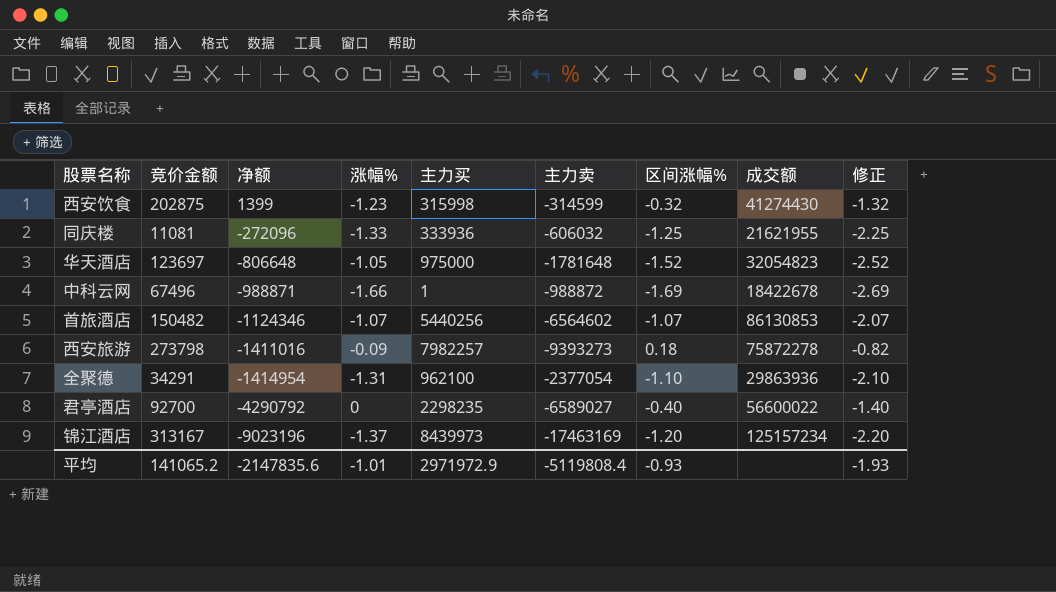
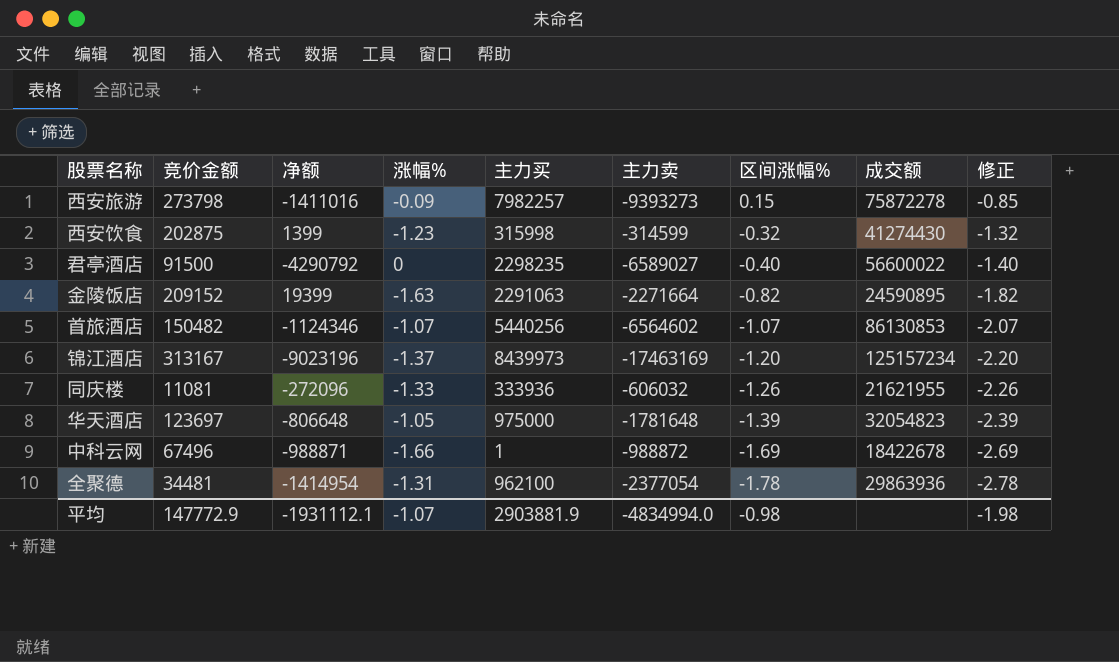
row order: 净额 descending -> 区间涨幅% descending
西安旅游 | 区间涨幅%: 0.18 -> 0.15
西安旅游 | 修正: -0.82 -> -0.85
君亭酒店 | 竞价金额: 92700 -> 91500
row 金陵饭店: none -> 209152 | 19399 | -1.63 | 2291063 | -2271664 | -0.82 | 24590895 | -1.82
同庆楼 | 区间涨幅%: -1.25 -> -1.26
同庆楼 | 修正: -2.25 -> -2.26
华天酒店 | 区间涨幅%: -1.52 -> -1.39
华天酒店 | 修正: -2.52 -> -2.39
全聚德 | 竞价金额: 34291 -> 34481
全聚德 | 区间涨幅%: -1.10 -> -1.78
全聚德 | 修正: -2.10 -> -2.78
平均 | 竞价金额: 141065.2 -> 147772.9
平均 | 净额: -2147835.6 -> -1931112.1
平均 | 涨幅%: -1.01 -> -1.07
平均 | 主力买: 2971972.9 -> 2903881.9
平均 | 主力卖: -5119808.4 -> -4834994.0
平均 | 区间涨幅%: -0.93 -> -0.98
平均 | 修正: -1.93 -> -1.98

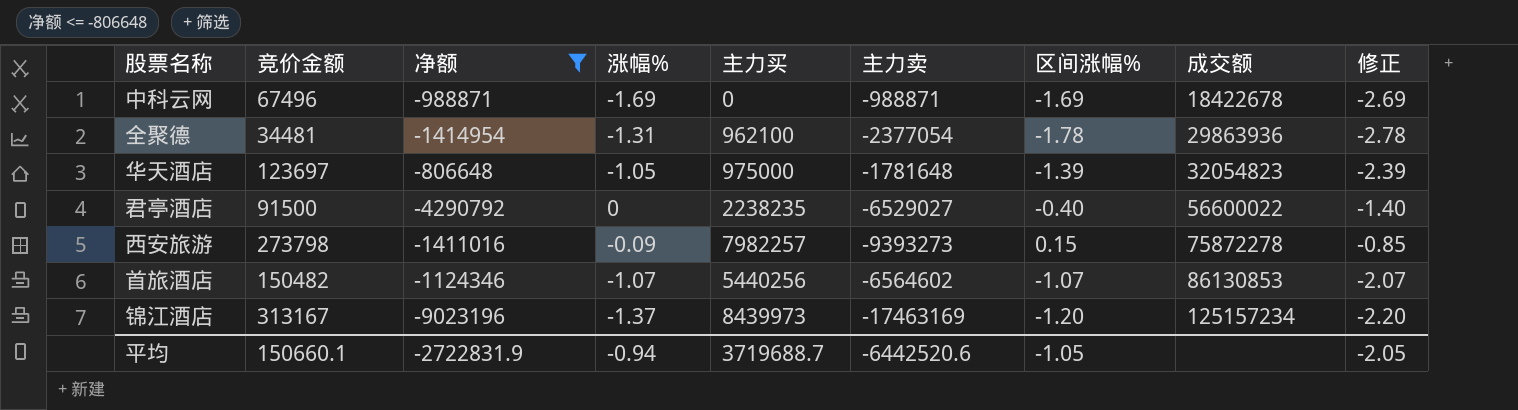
filter: none -> 净额 <= -806648
row order: 区间涨幅% descending -> 成交额 ascending
中科云网 | 涨幅%: -1.66 -> -1.69
中科云网 | 主力买: 1 -> 0
中科云网 | 主力卖: -988872 -> -988871
君亭酒店 | 主力买: 2298235 -> 2238235
君亭酒店 | 主力卖: -6589027 -> -6529027
平均 | 竞价金额: 147772.9 -> 150660.1
平均 | 净额: -1931112.1 -> -2722831.9
平均 | 涨幅%: -1.07 -> -0.94
平均 | 主力买: 2903881.9 -> 3719688.7
平均 | 主力卖: -4834994.0 -> -6442520.6
平均 | 区间涨幅%: -0.98 -> -1.05
平均 | 修正: -1.98 -> -2.05

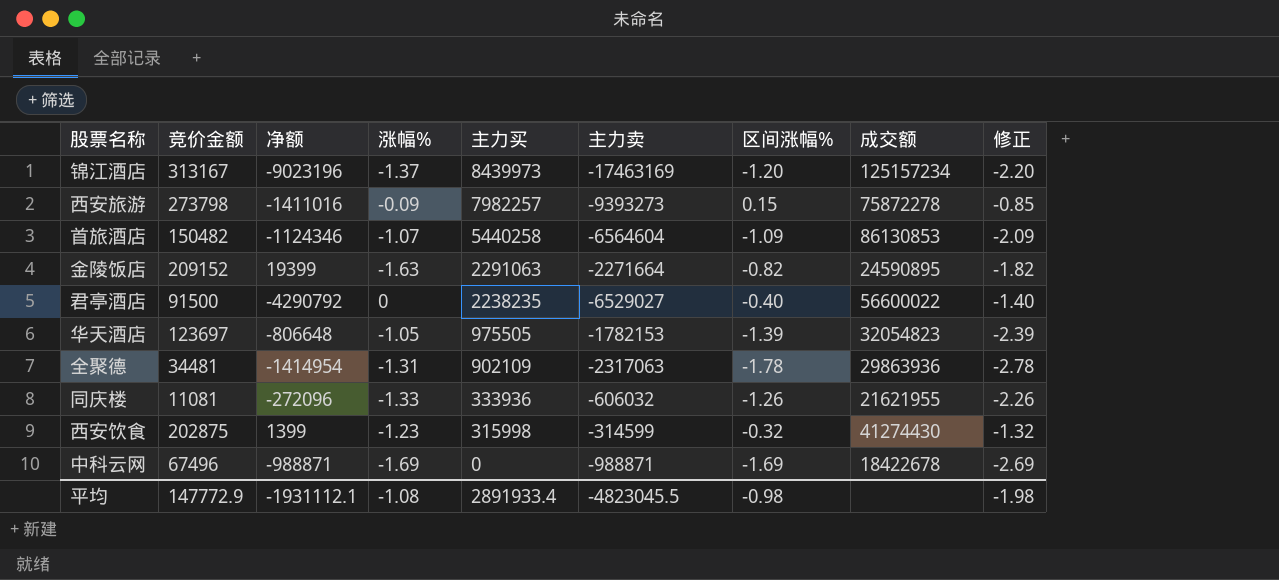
filter: 净额 <= -806648 -> none
row order: 成交额 ascending -> 主力买 descending
首旅酒店 | 主力买: 5440256 -> 5440258
首旅酒店 | 主力卖: -6564602 -> -6564604
首旅酒店 | 区间涨幅%: -1.07 -> -1.09
首旅酒店 | 修正: -2.07 -> -2.09
华天酒店 | 主力买: 975000 -> 975505
华天酒店 | 主力卖: -1781648 -> -1782153
全聚德 | 主力买: 962100 -> 902109
全聚德 | 主力卖: -2377054 -> -2317063
平均 | 竞价金额: 150660.1 -> 147772.9
平均 | 净额: -2722831.9 -> -1931112.1
平均 | 涨幅%: -0.94 -> -1.08
平均 | 主力买: 3719688.7 -> 2891933.4
平均 | 主力卖: -6442520.6 -> -4823045.5
平均 | 区间涨幅%: -1.05 -> -0.98
平均 | 修正: -2.05 -> -1.98

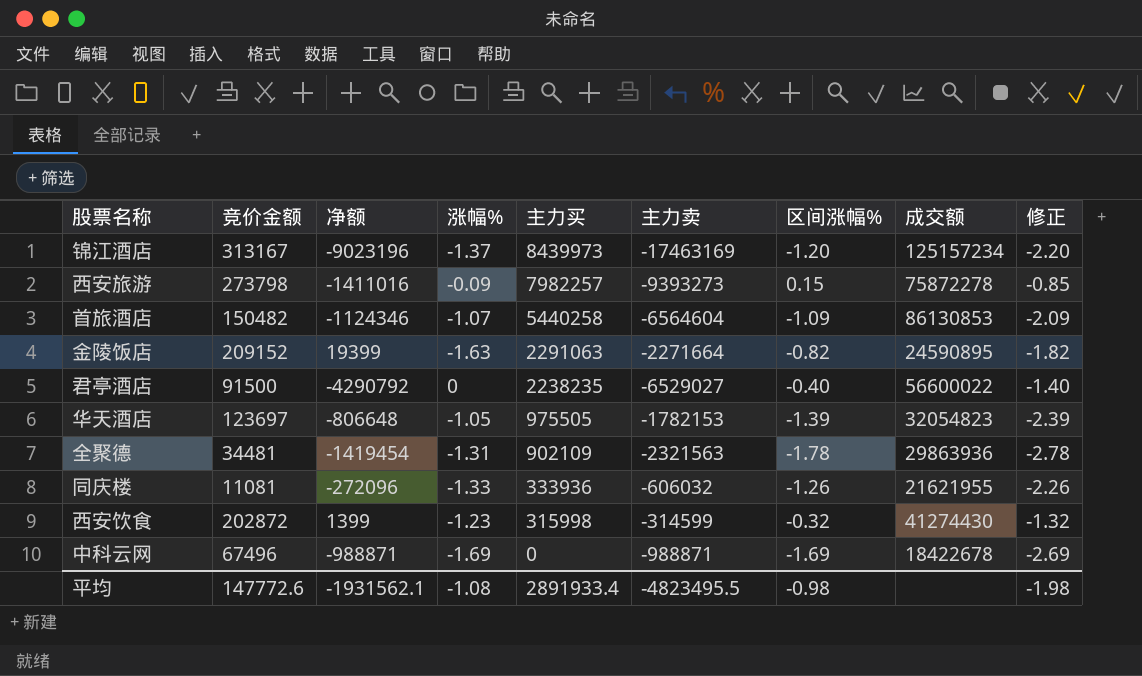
全聚德 | 净额: -1414954 -> -1419454
全聚德 | 主力卖: -2317063 -> -2321563
西安饮食 | 竞价金额: 202875 -> 202872
平均 | 竞价金额: 147772.9 -> 147772.6
平均 | 净额: -1931112.1 -> -1931562.1
平均 | 主力卖: -4823045.5 -> -4823495.5

